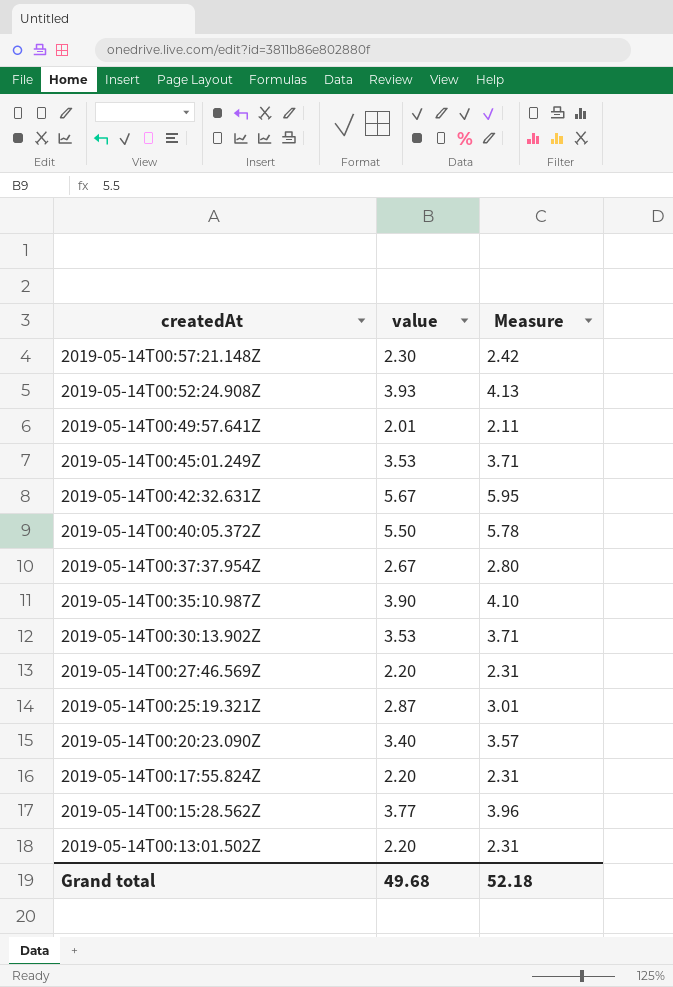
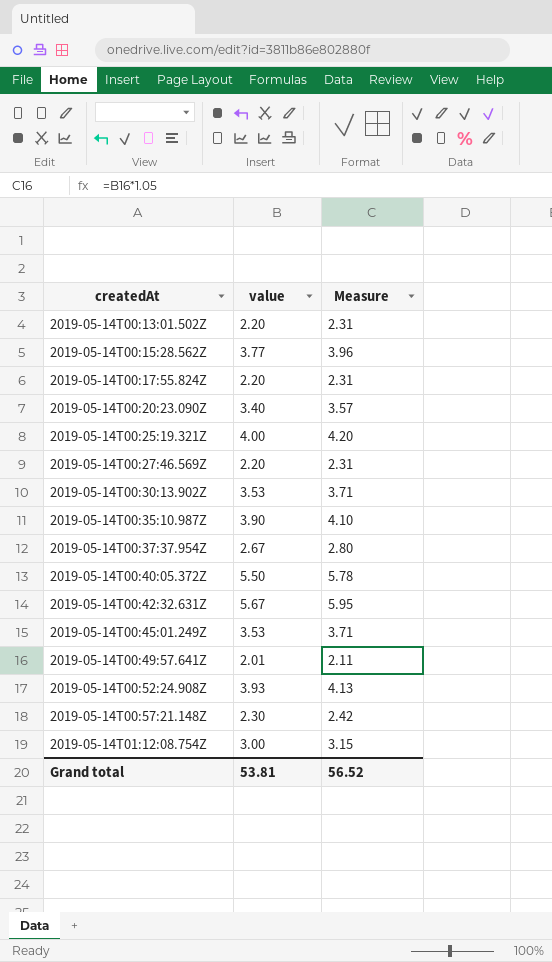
row order: createdAt descending -> createdAt ascending
2019-05-14T00:25:19.321Z | value: 2.87 -> 4.00
2019-05-14T00:25:19.321Z | Measure: 3.01 -> 4.20
row 2019-05-14T01:12:08.754Z: none -> 3.00 | 3.15
Grand total | value: 49.68 -> 53.81
Grand total | Measure: 52.18 -> 56.52

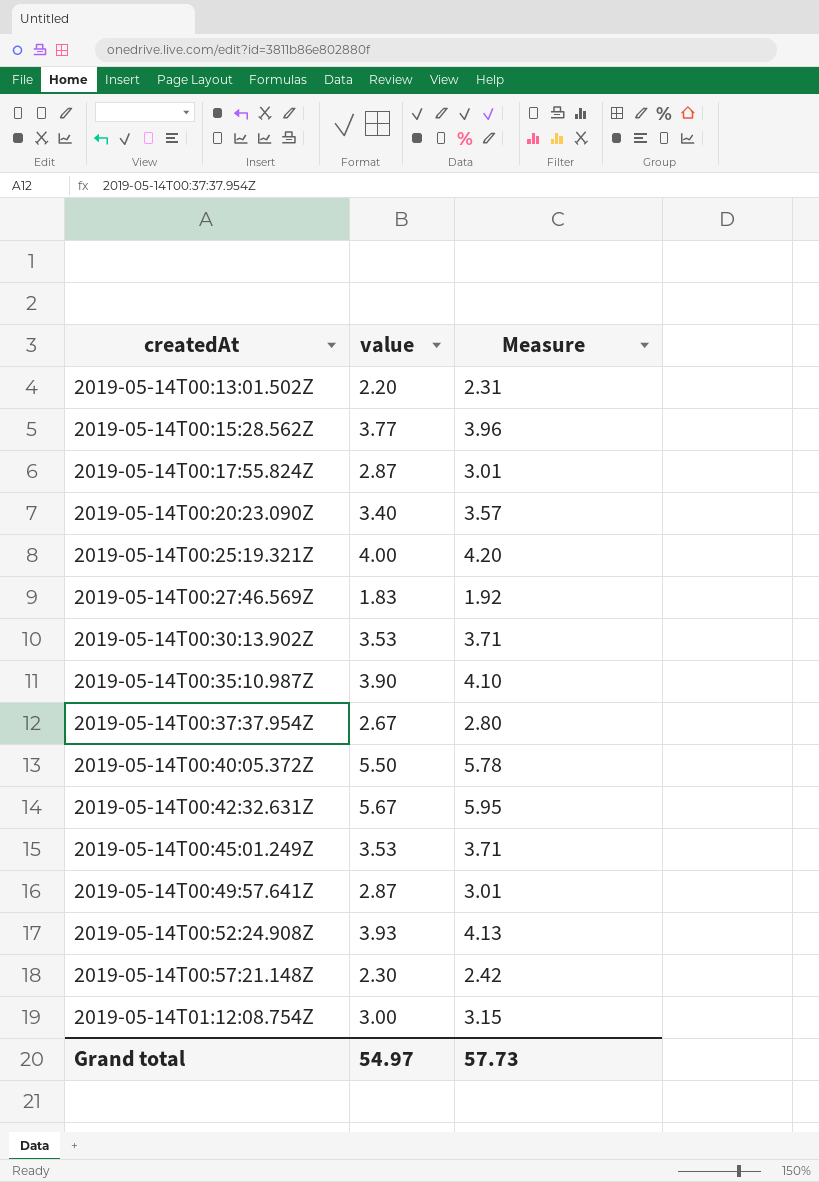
2019-05-14T00:17:55.824Z | value: 2.20 -> 2.87
2019-05-14T00:17:55.824Z | Measure: 2.31 -> 3.01
2019-05-14T00:27:46.569Z | value: 2.20 -> 1.83
2019-05-14T00:27:46.569Z | Measure: 2.31 -> 1.92
2019-05-14T00:49:57.641Z | value: 2.01 -> 2.87
2019-05-14T00:49:57.641Z | Measure: 2.11 -> 3.01
Grand total | value: 53.81 -> 54.97
Grand total | Measure: 56.52 -> 57.73

